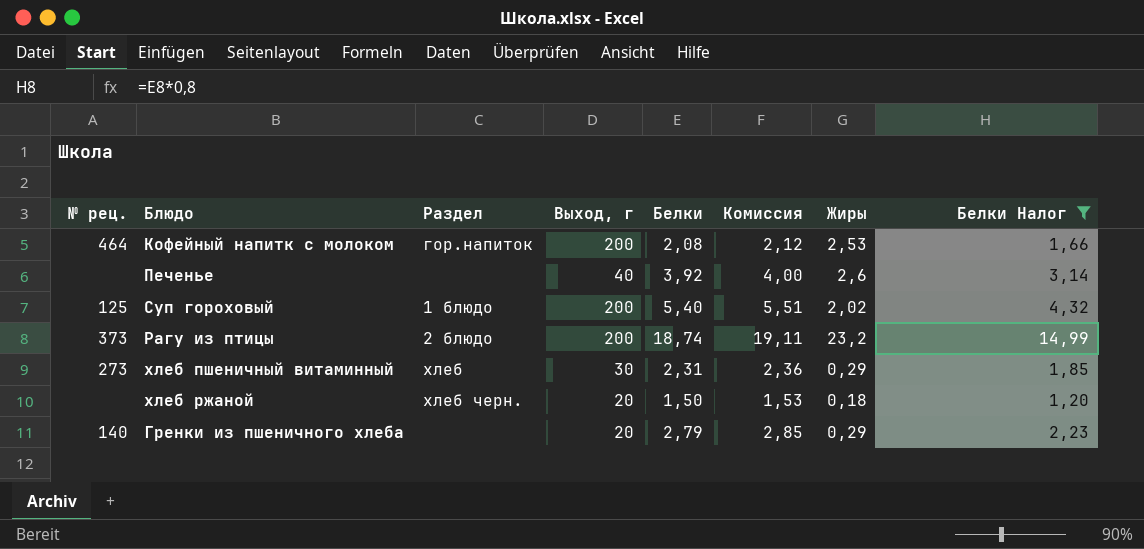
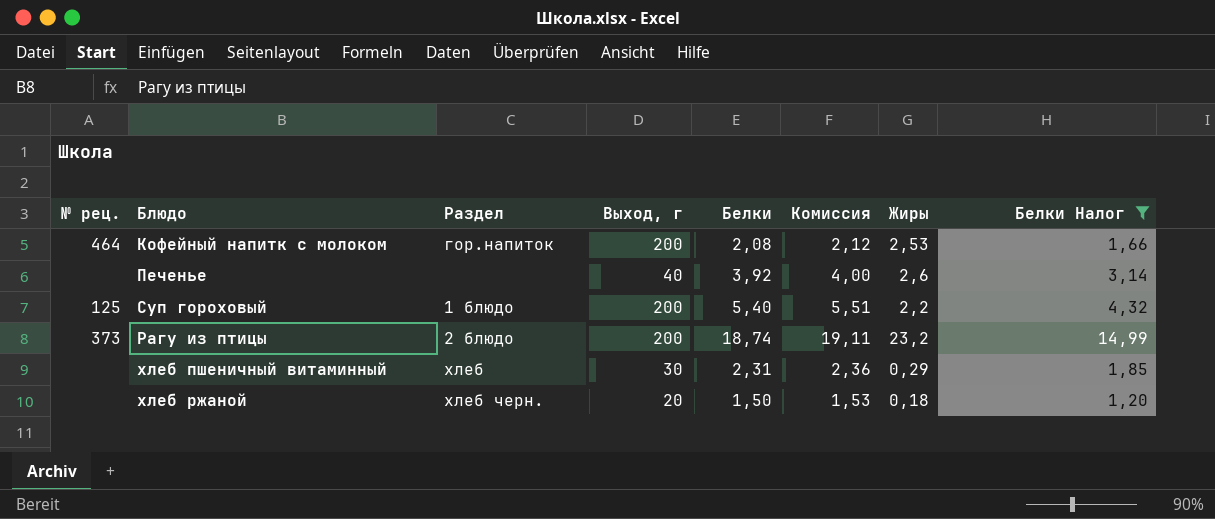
row Гренки из пшеничного хлеба: 140 | none | 20 | 2,79 | 2,85 | 0,29 | 2,23 -> none
Суп гороховый | Жиры: 2,02 -> 2,2
хлеб пшеничный витаминный | № рец.: 273 -> none

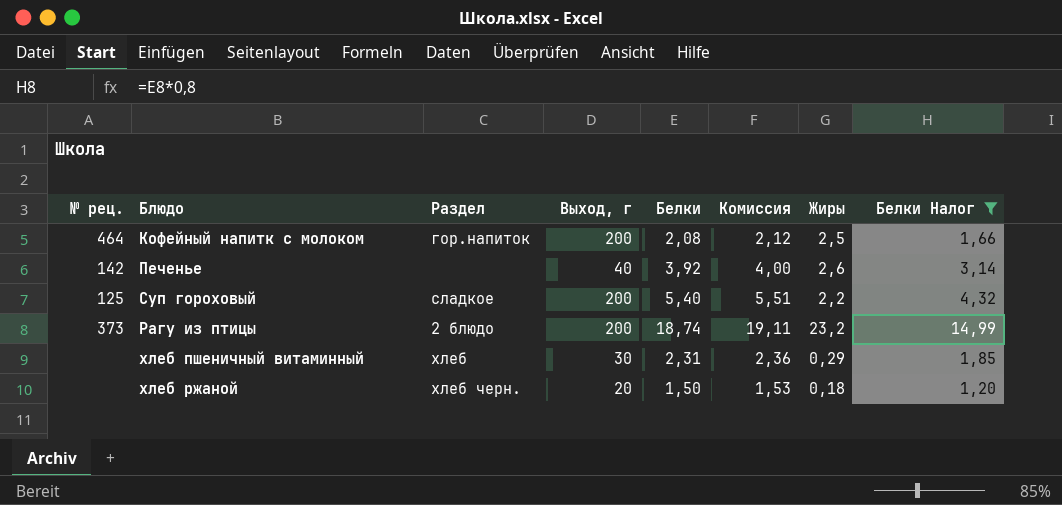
Кофейный напитк с молоком | Жиры: 2,53 -> 2,5
Печенье | № рец.: none -> 142
Суп гороховый | Раздел: 1 блюдо -> сладкое

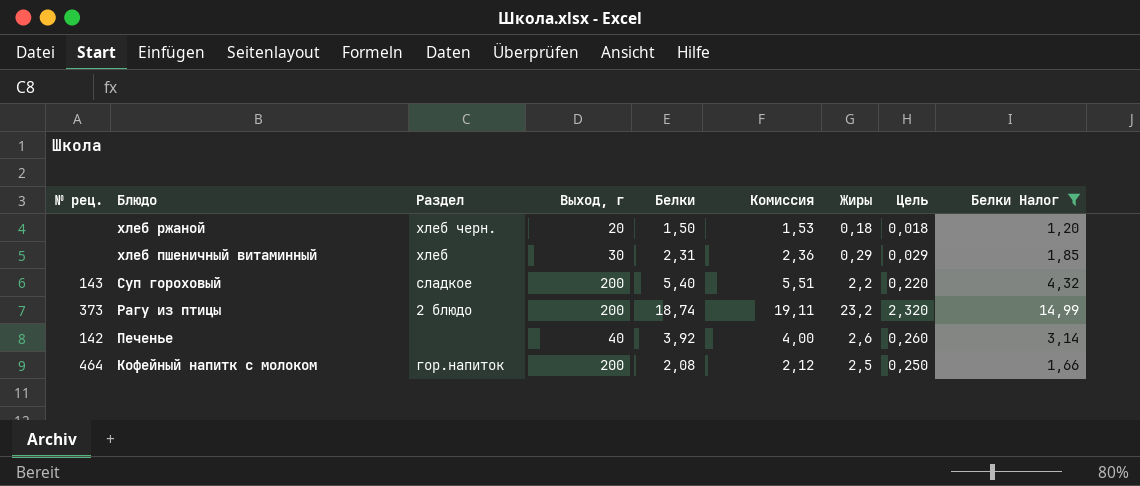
row order: none -> Блюдо descending
column Цель | formula: none -> [Жиры] * 0,1
Суп гороховый | № рец.: 125 -> 143

